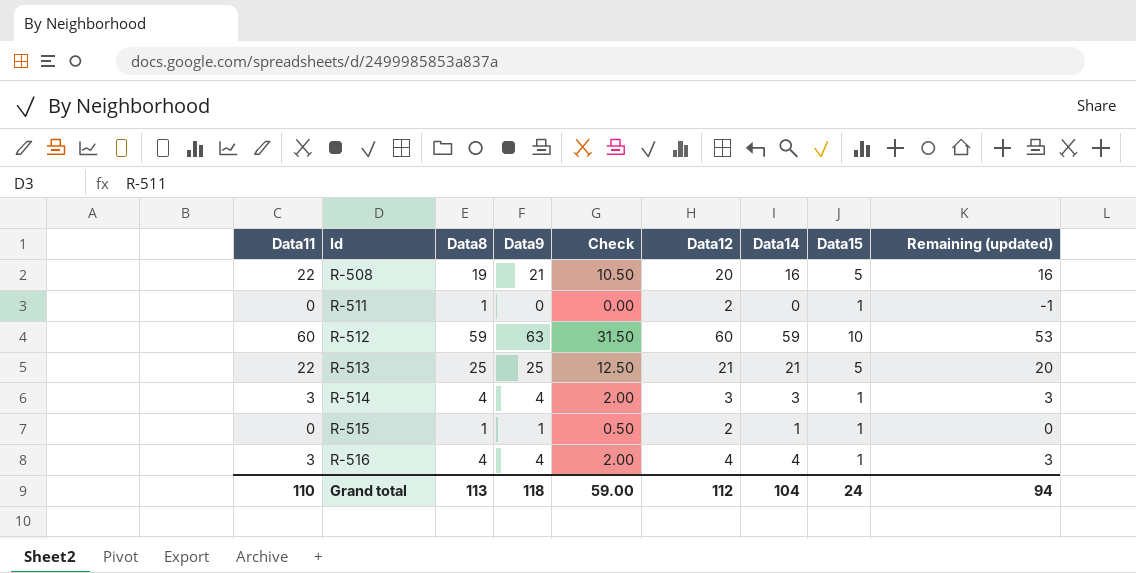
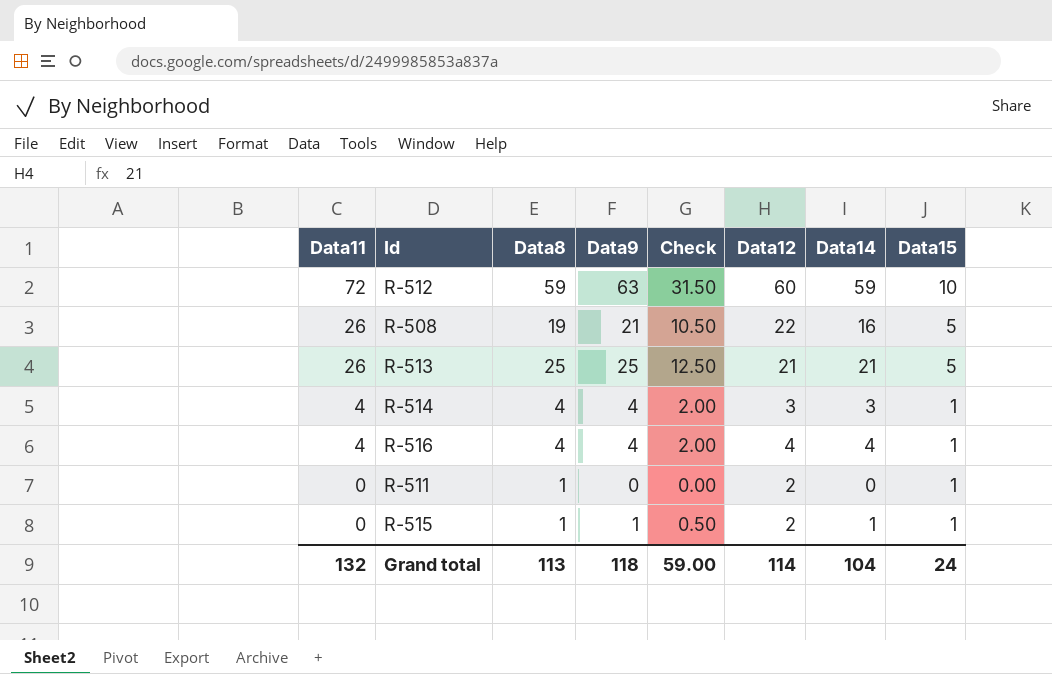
row order: Id ascending -> Data11 descending
column Remaining (updated) | formula: [Data9] - [Data15] -> none
R-512 | Data11: 60 -> 72
R-508 | Data11: 22 -> 26
R-508 | Data12: 20 -> 22
R-513 | Data11: 22 -> 26
R-514 | Data11: 3 -> 4
R-516 | Data11: 3 -> 4
Grand total | Data11: 110 -> 132
Grand total | Data12: 112 -> 114

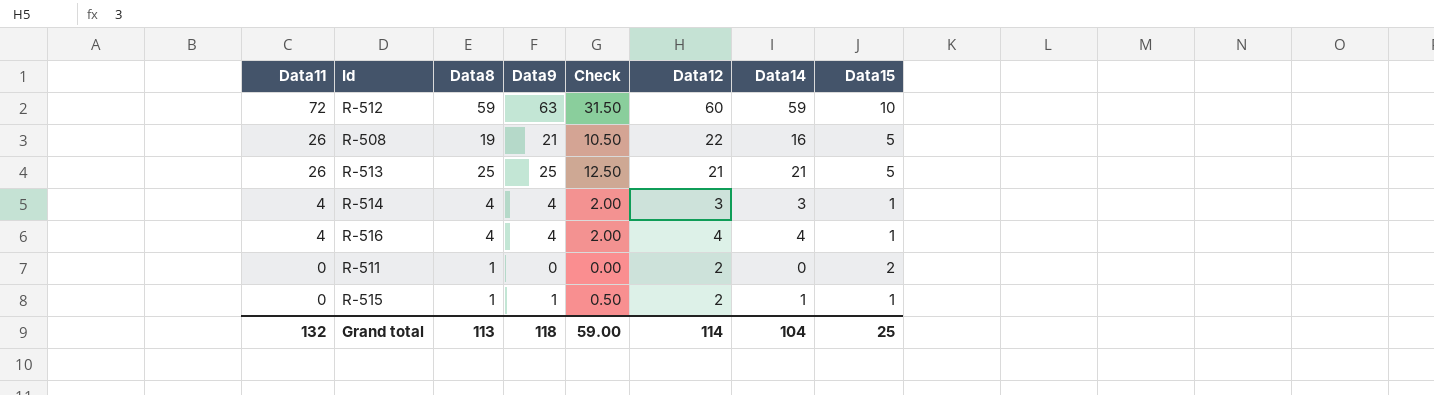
R-511 | Data15: 1 -> 2
Grand total | Data15: 24 -> 25

